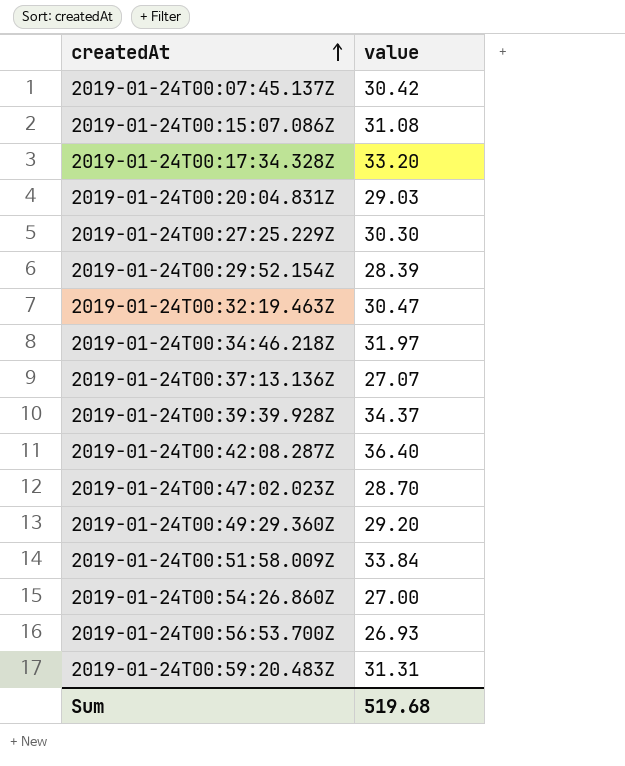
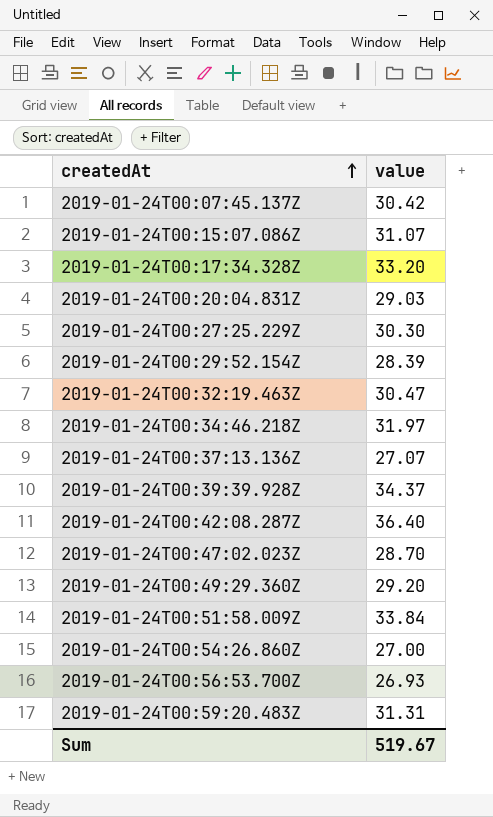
2019-01-24T00:15:07.086Z | value: 31.08 -> 31.07
Sum | value: 519.68 -> 519.67

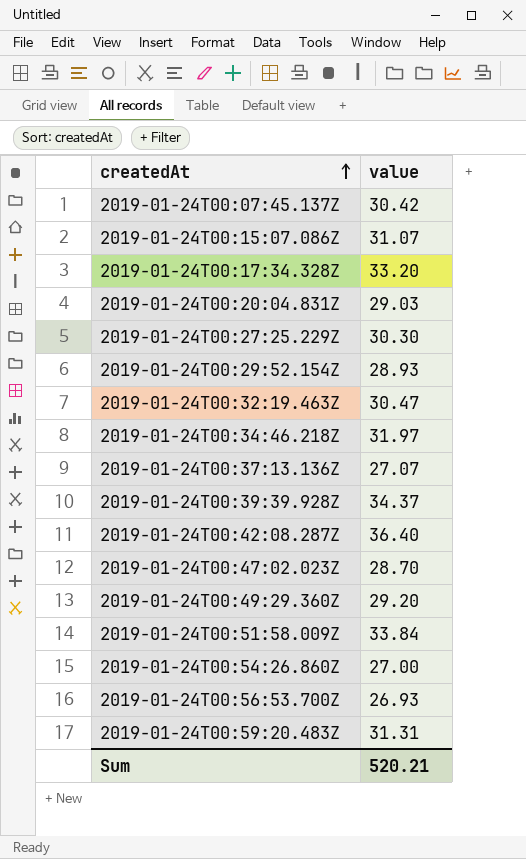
2019-01-24T00:29:52.154Z | value: 28.39 -> 28.93
Sum | value: 519.67 -> 520.21

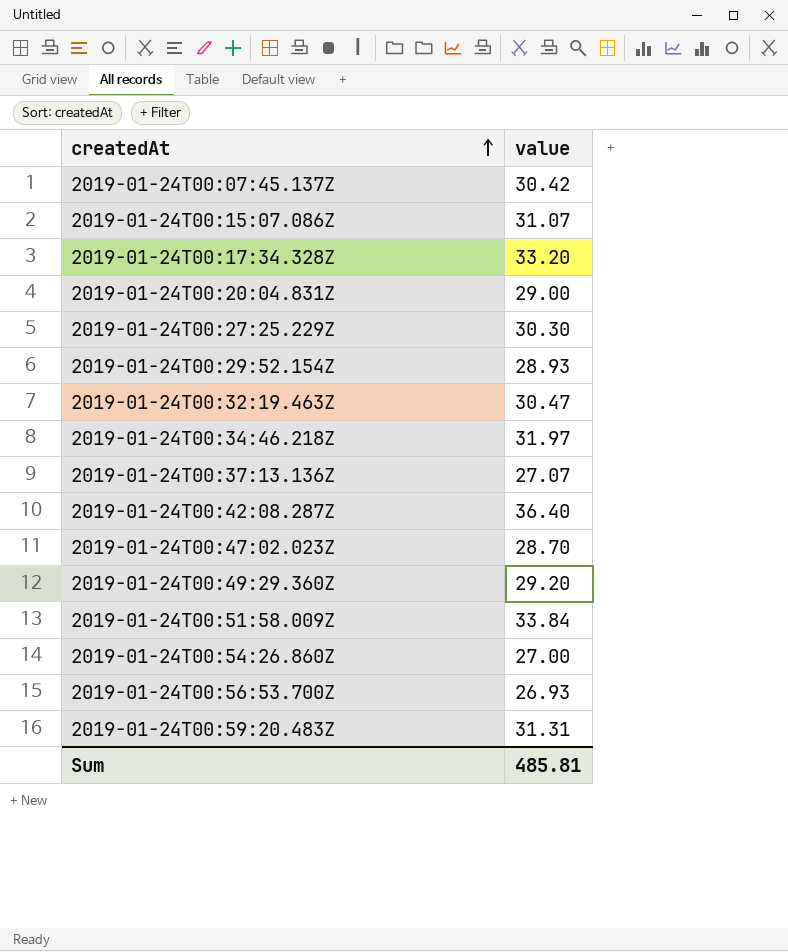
row 2019-01-24T00:39:39.928Z: 34.37 -> none
2019-01-24T00:20:04.831Z | value: 29.03 -> 29.00
Sum | value: 520.21 -> 485.81

